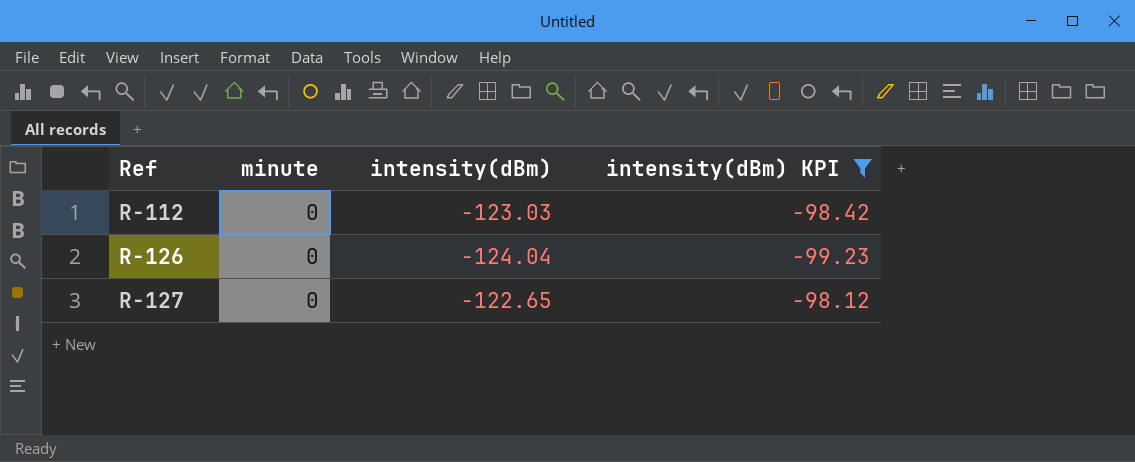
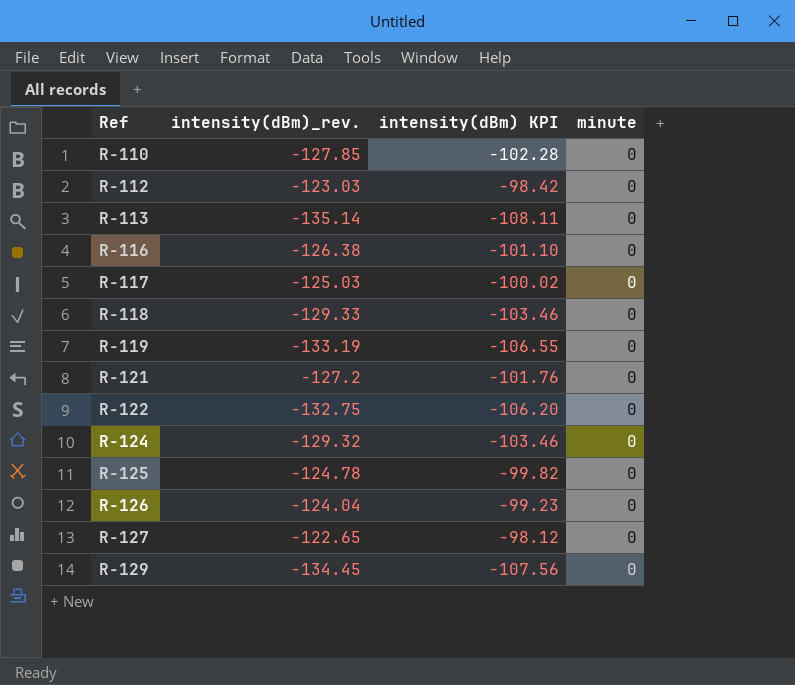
filter: intensity(dBm) KPI >= -99.23 -> none
column name: intensity(dBm) -> intensity(dBm)_rev.
column minute | position: 2 -> 4

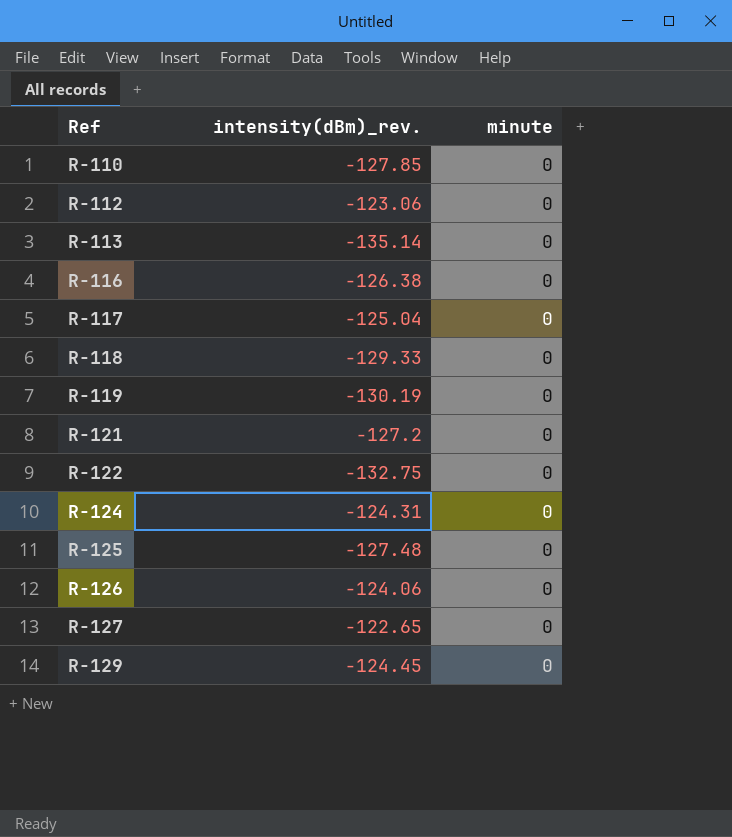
column intensity(dBm) KPI | formula: [intensity(dBm)_rev.] * 0.8 -> none
R-112 | intensity(dBm)_rev.: -123.03 -> -123.06
R-117 | intensity(dBm)_rev.: -125.03 -> -125.04
R-119 | intensity(dBm)_rev.: -133.19 -> -130.19
R-124 | intensity(dBm)_rev.: -129.32 -> -124.31
R-125 | intensity(dBm)_rev.: -124.78 -> -127.48
R-126 | intensity(dBm)_rev.: -124.04 -> -124.06
R-129 | intensity(dBm)_rev.: -134.45 -> -124.45

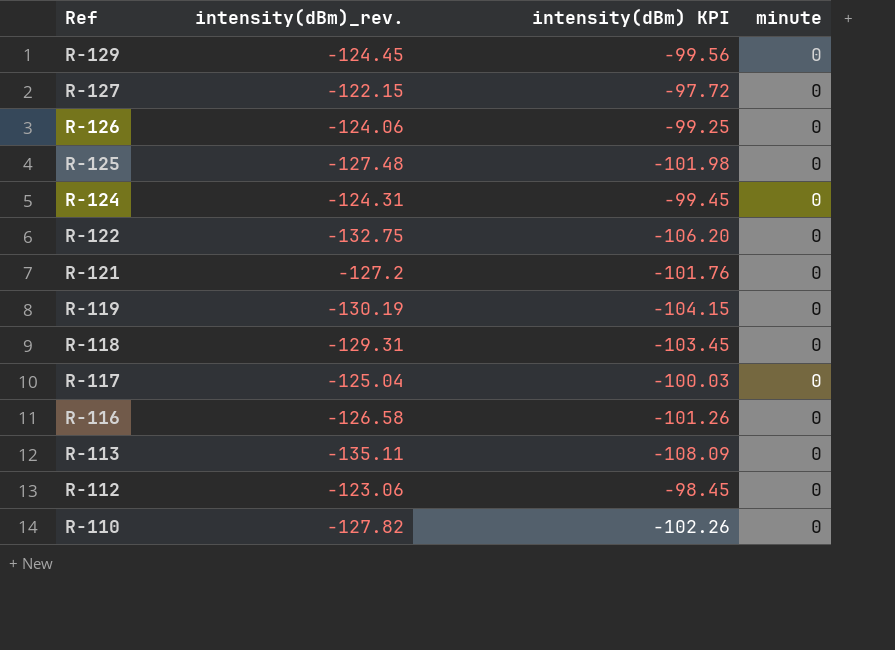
row order: Ref ascending -> Ref descending
column intensity(dBm) KPI | formula: none -> [intensity(dBm)_rev.] * 0.8
R-127 | intensity(dBm)_rev.: -122.65 -> -122.15
R-118 | intensity(dBm)_rev.: -129.33 -> -129.31
R-116 | intensity(dBm)_rev.: -126.38 -> -126.58
R-113 | intensity(dBm)_rev.: -135.14 -> -135.11
R-110 | intensity(dBm)_rev.: -127.85 -> -127.82

